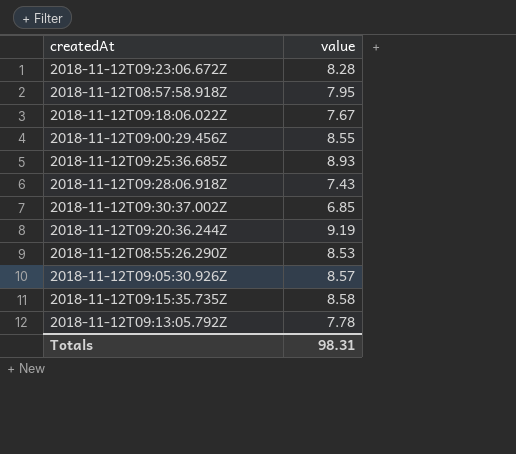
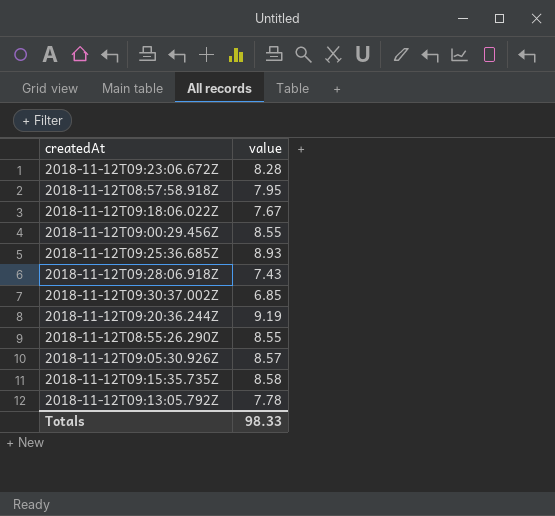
2018-11-12T08:55:26.290Z | value: 8.53 -> 8.55
Totals | value: 98.31 -> 98.33

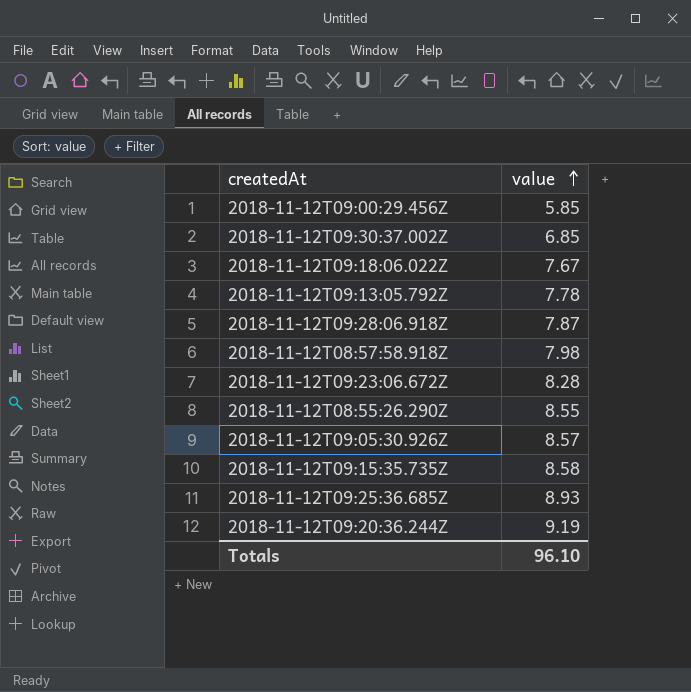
row order: none -> value ascending
2018-11-12T09:00:29.456Z | value: 8.55 -> 5.85
2018-11-12T09:28:06.918Z | value: 7.43 -> 7.87
2018-11-12T08:57:58.918Z | value: 7.95 -> 7.98
Totals | value: 98.33 -> 96.10

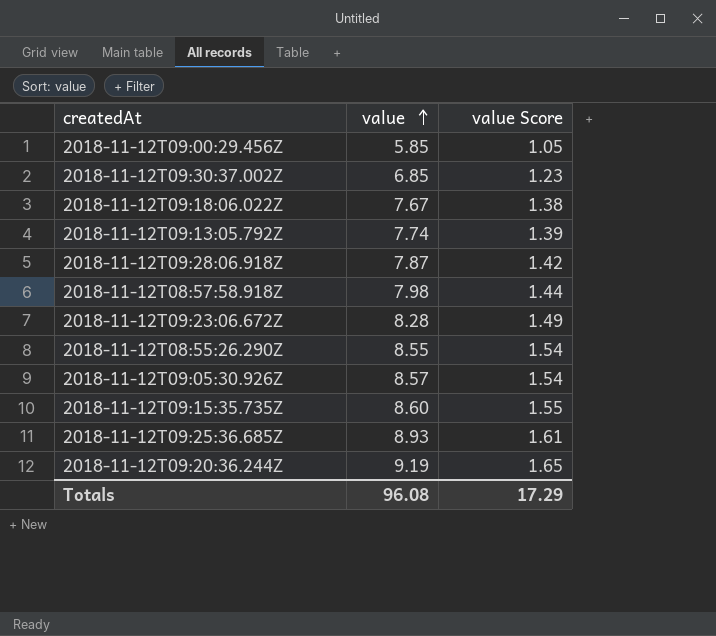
column value Score | formula: none -> [value] * 0.18
2018-11-12T09:13:05.792Z | value: 7.78 -> 7.74
2018-11-12T09:15:35.735Z | value: 8.58 -> 8.60
Totals | value: 96.10 -> 96.08

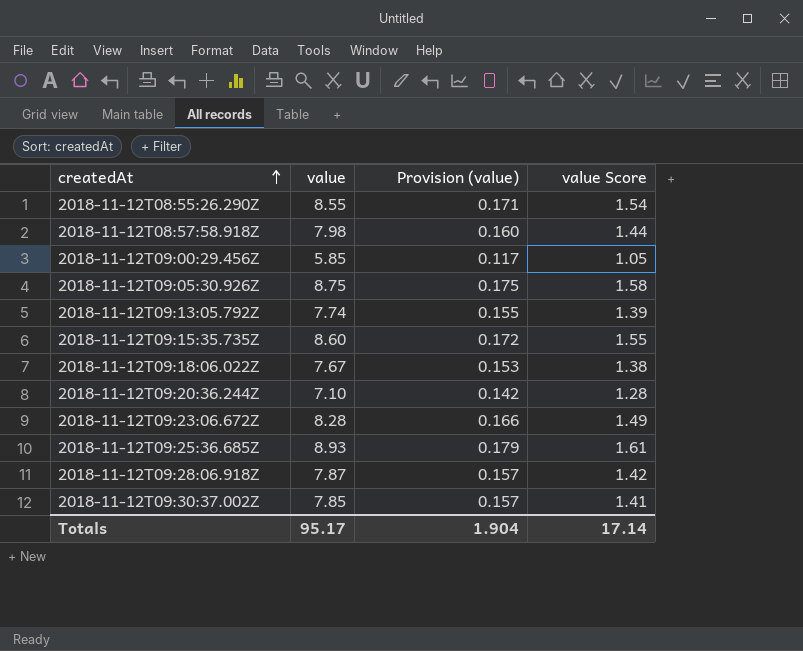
row order: value ascending -> createdAt ascending
column Provision (value) | formula: none -> [value] * 0.02
2018-11-12T09:05:30.926Z | value: 8.57 -> 8.75
2018-11-12T09:05:30.926Z | value Score: 1.54 -> 1.58
2018-11-12T09:20:36.244Z | value: 9.19 -> 7.10
2018-11-12T09:20:36.244Z | value Score: 1.65 -> 1.28
2018-11-12T09:30:37.002Z | value: 6.85 -> 7.85
2018-11-12T09:30:37.002Z | value Score: 1.23 -> 1.41
Totals | value: 96.08 -> 95.17
Totals | value Score: 17.29 -> 17.14

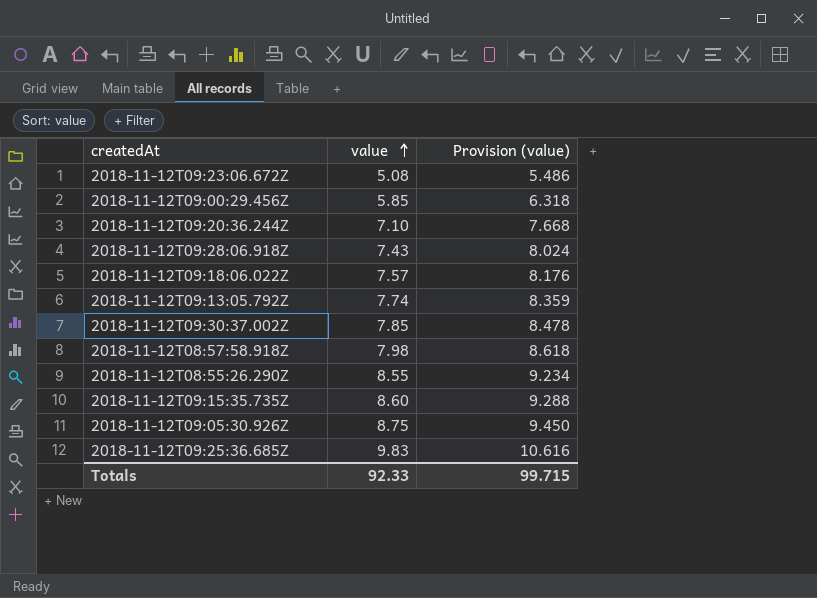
row order: createdAt ascending -> value ascending
column value Score | formula: [value] * 0.18 -> none
column Provision (value) | formula: [value] * 0.02 -> [value] * 1.08
2018-11-12T09:23:06.672Z | value: 8.28 -> 5.08
2018-11-12T09:28:06.918Z | value: 7.87 -> 7.43
2018-11-12T09:18:06.022Z | value: 7.67 -> 7.57
2018-11-12T09:25:36.685Z | value: 8.93 -> 9.83
Totals | value: 95.17 -> 92.33
Totals | Provision (value): 1.904 -> 99.715

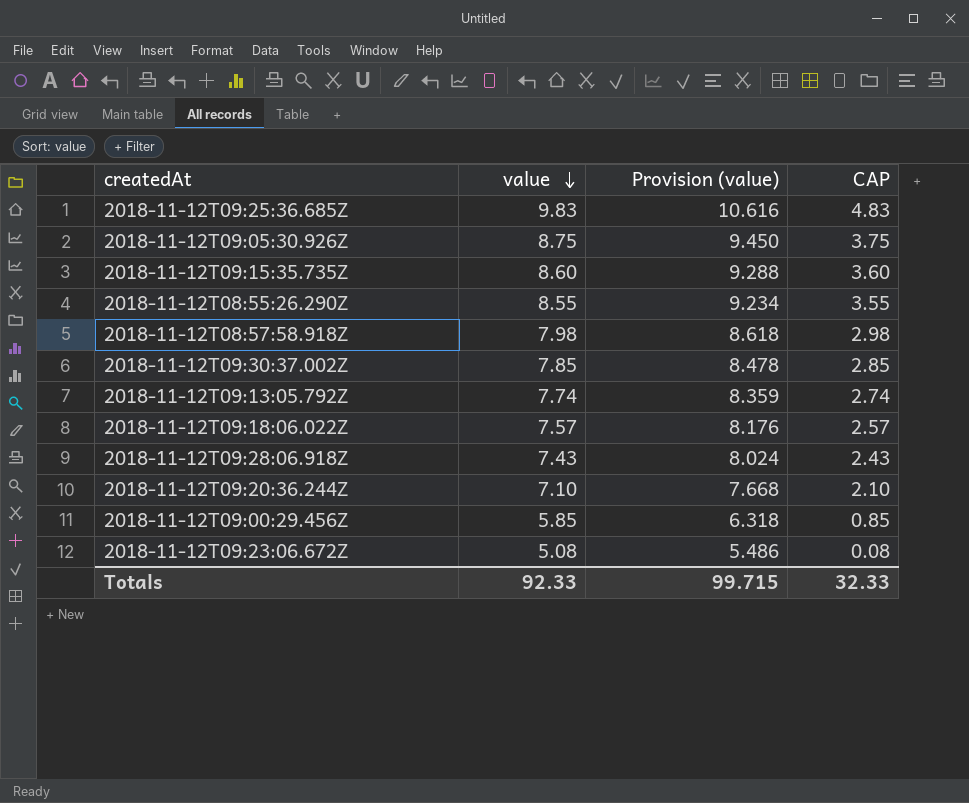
row order: value ascending -> value descending
column CAP | formula: none -> [value] - 5

